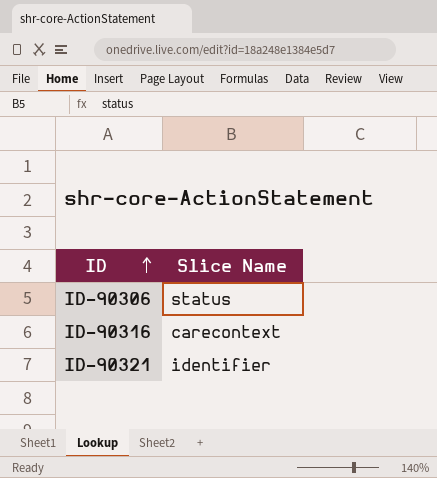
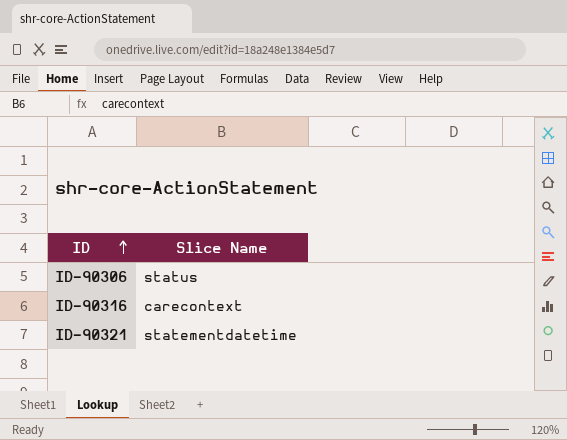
ID-90321 | Slice Name: identifier -> statementdatetime

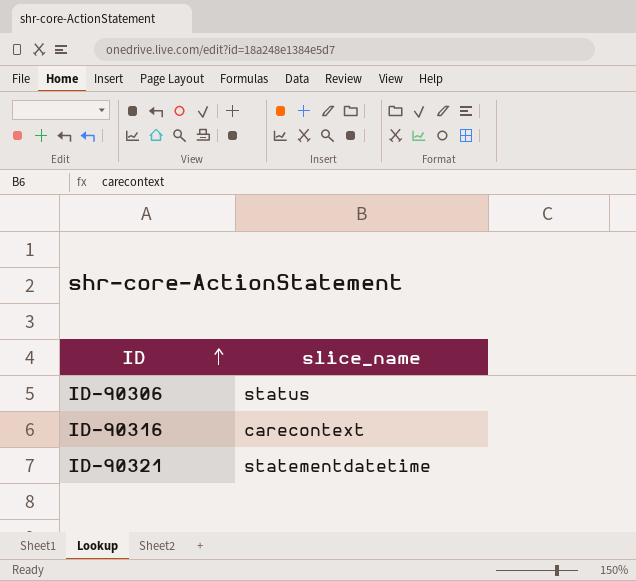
column name: Slice Name -> slice_name

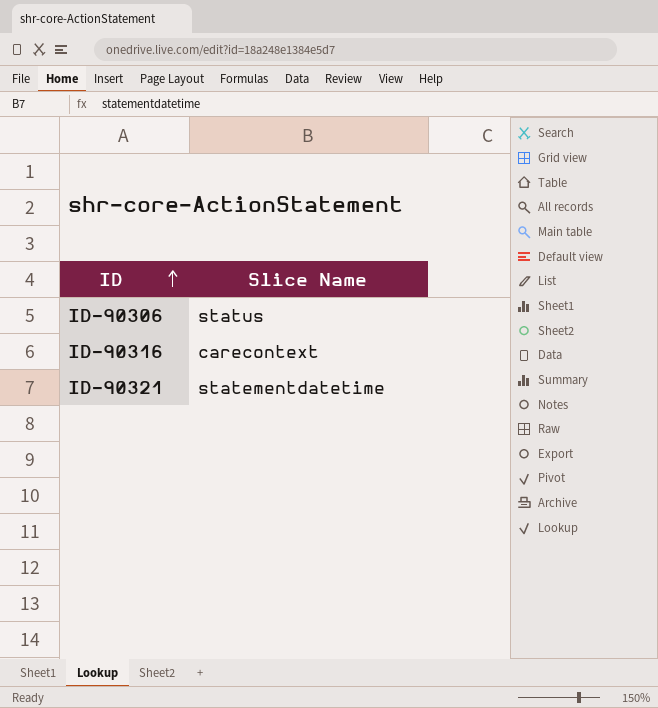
column name: slice_name -> Slice Name

